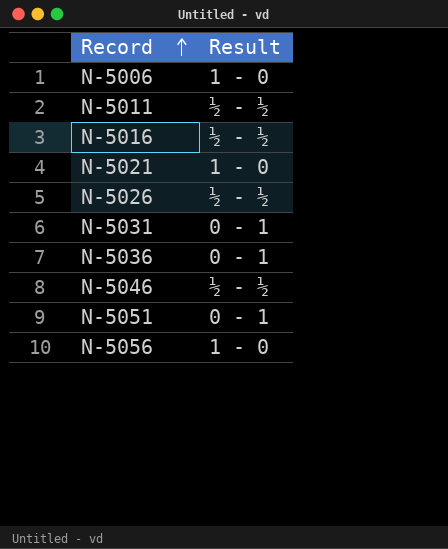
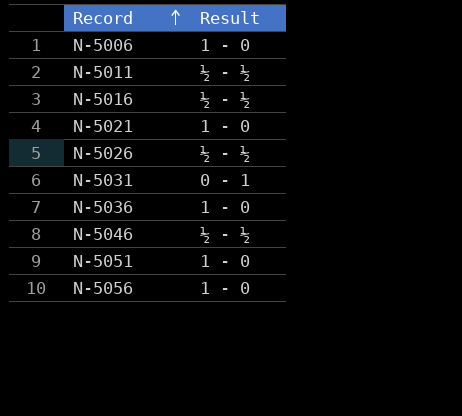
N-5036 | Result: 0 - 1 -> 1 - 0
N-5051 | Result: 0 - 1 -> 1 - 0

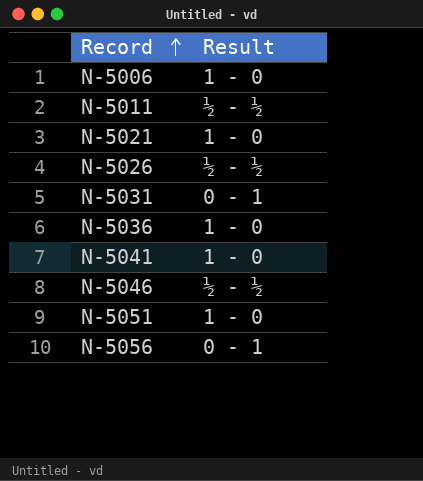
row N-5016: ½ - ½ -> none
row N-5041: none -> 1 - 0
N-5056 | Result: 1 - 0 -> 0 - 1

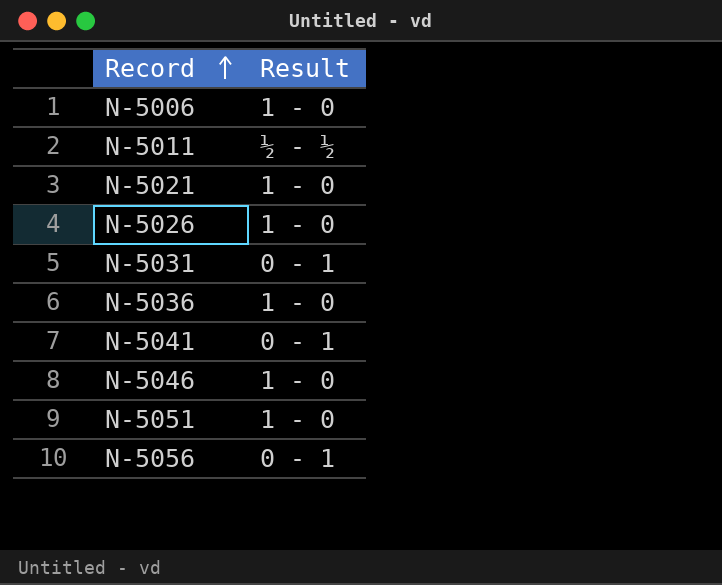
N-5026 | Result: ½ - ½ -> 1 - 0
N-5041 | Result: 1 - 0 -> 0 - 1
N-5046 | Result: ½ - ½ -> 1 - 0

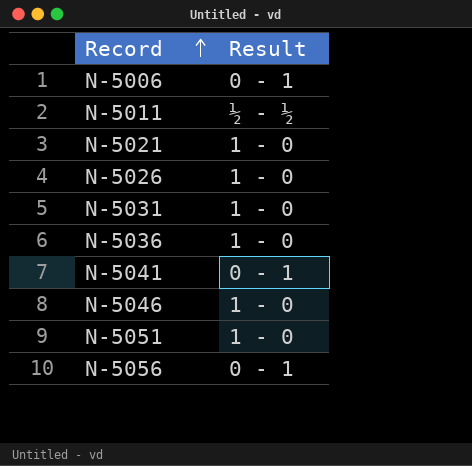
N-5006 | Result: 1 - 0 -> 0 - 1
N-5031 | Result: 0 - 1 -> 1 - 0

